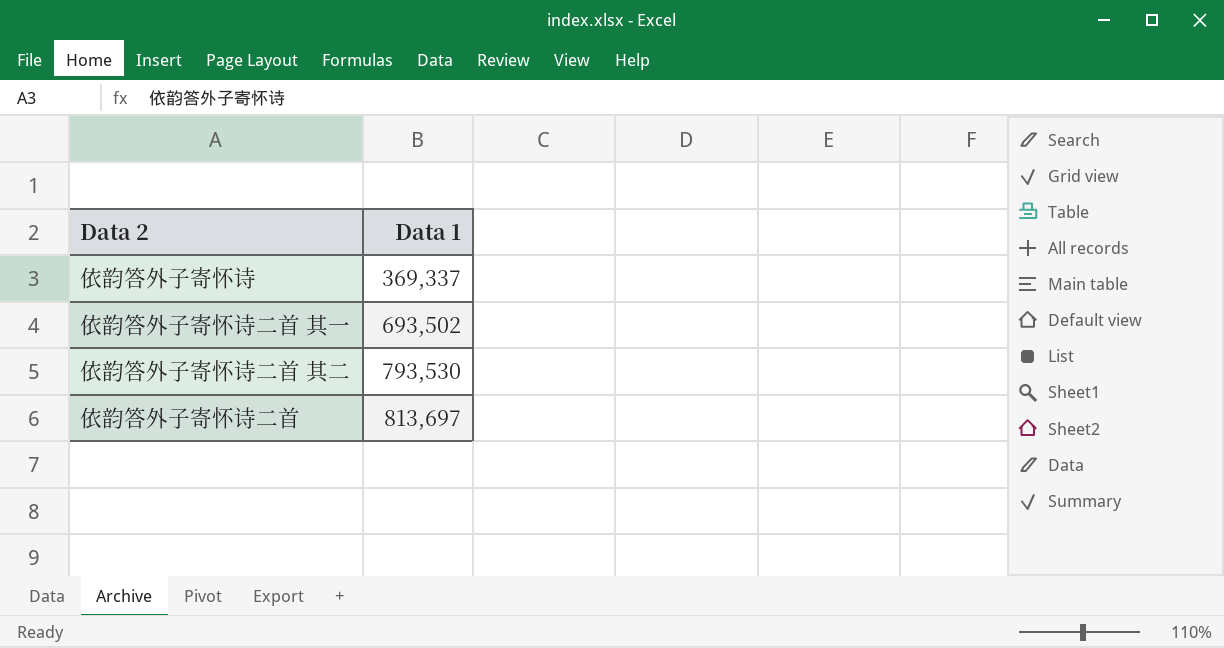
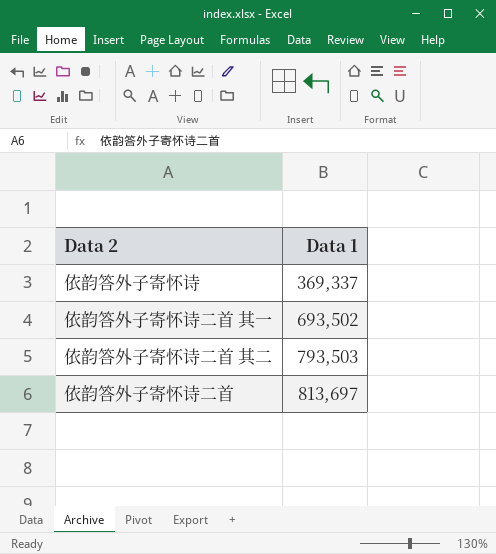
依韵答外子寄怀诗二首 其二 | Data 1: 793,530 -> 793,503

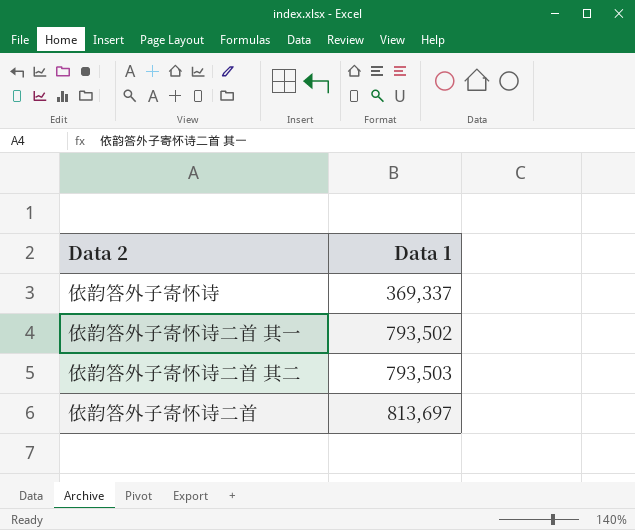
依韵答外子寄怀诗二首 其一 | Data 1: 693,502 -> 793,502

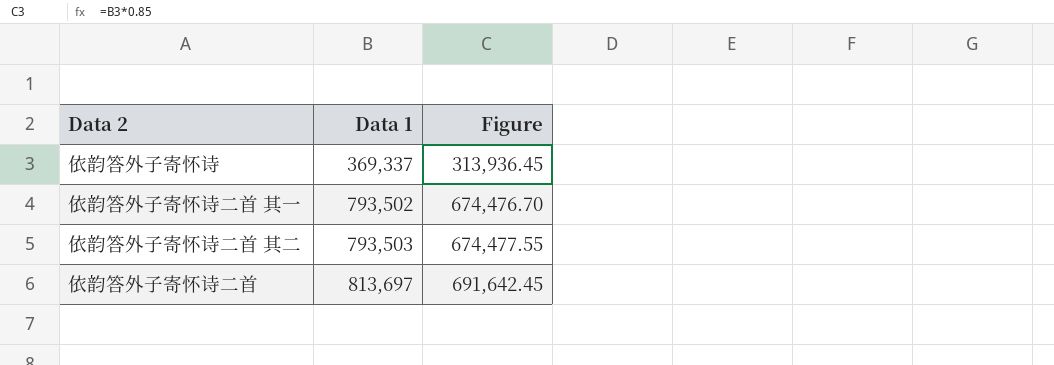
column Figure | formula: none -> [Data 1] * 0.85

